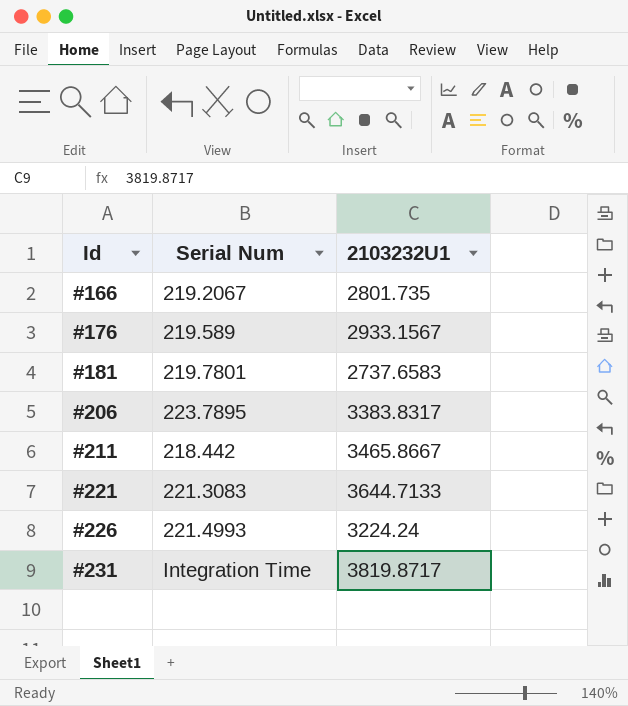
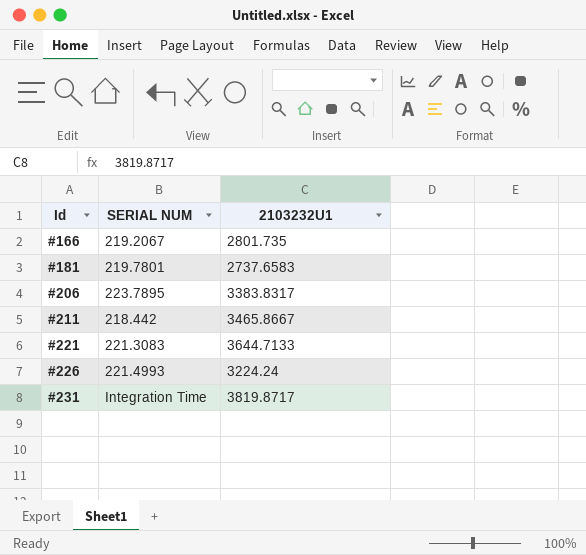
column name: Serial Num -> SERIAL NUM
row #176: 219.589 | 2933.1567 -> none

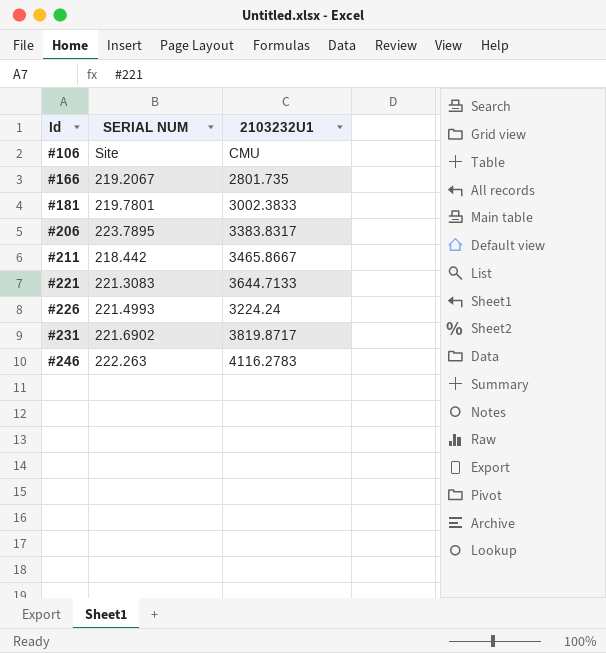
row #106: none -> Site | CMU
#181 | 2103232U1: 2737.6583 -> 3002.3833
#231 | SERIAL NUM: Integration Time -> 221.6902
row #246: none -> 222.263 | 4116.2783

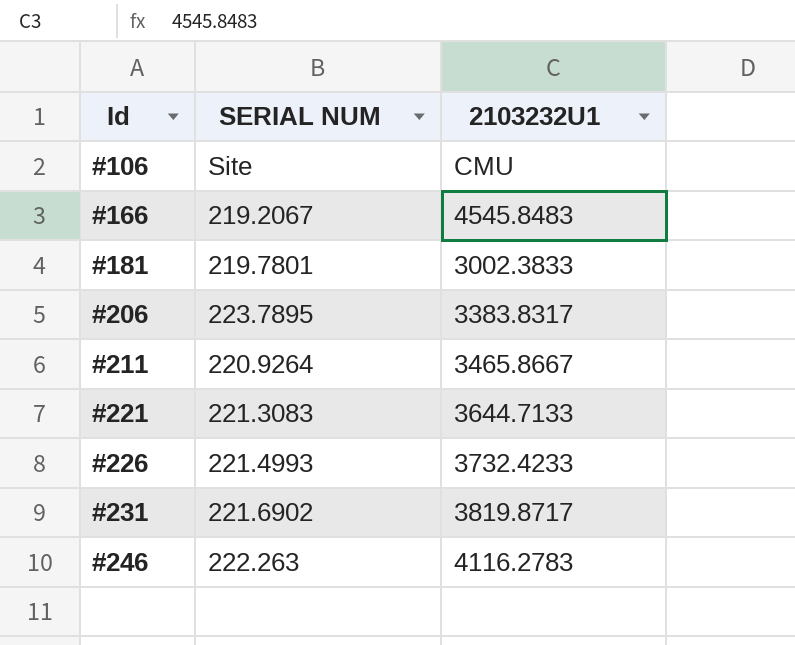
#166 | 2103232U1: 2801.735 -> 4545.8483
#211 | SERIAL NUM: 218.442 -> 220.9264
#226 | 2103232U1: 3224.24 -> 3732.4233

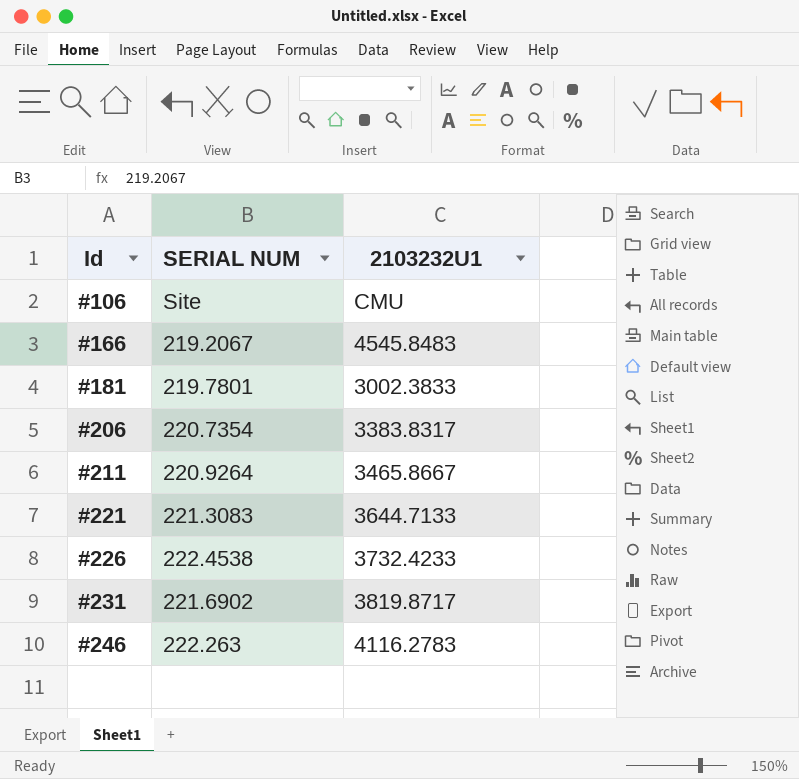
#206 | SERIAL NUM: 223.7895 -> 220.7354
#226 | SERIAL NUM: 221.4993 -> 222.4538

